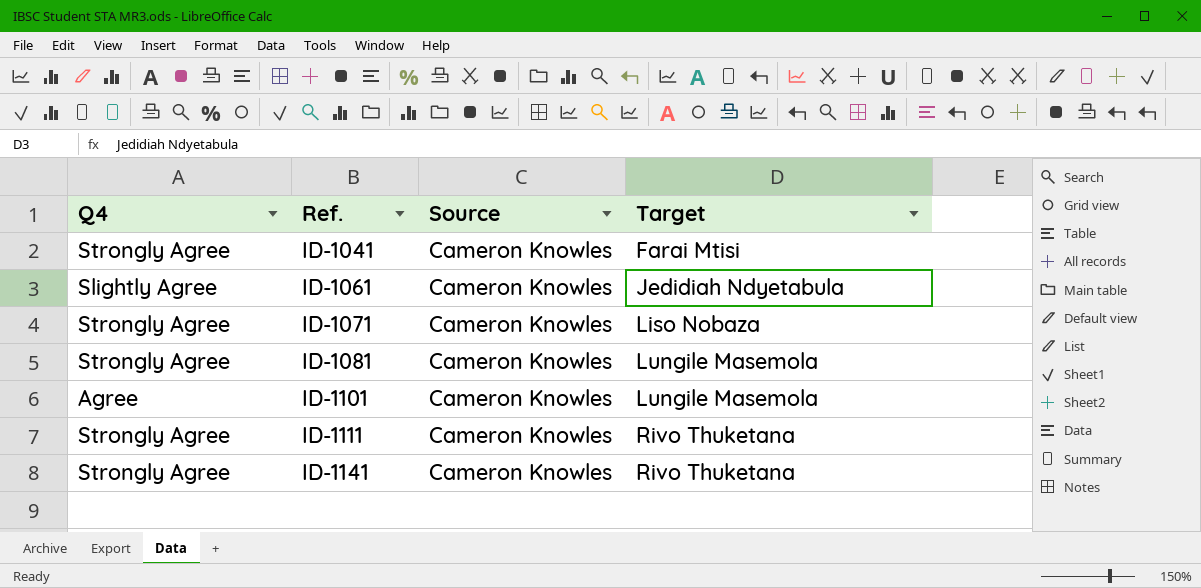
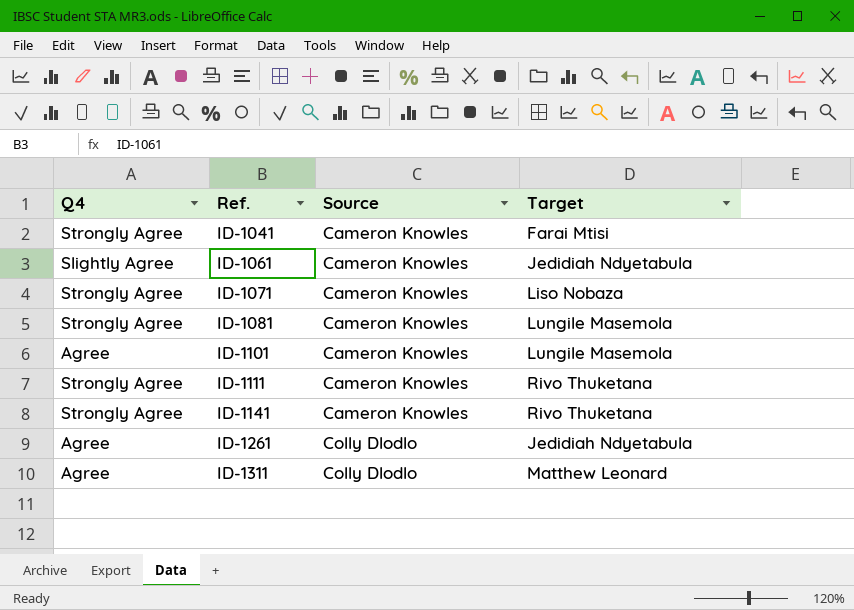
row ID-1261: none -> Agree | Colly Dlodlo | Jedidiah Ndyetabula
row ID-1311: none -> Agree | Colly Dlodlo | Matthew Leonard

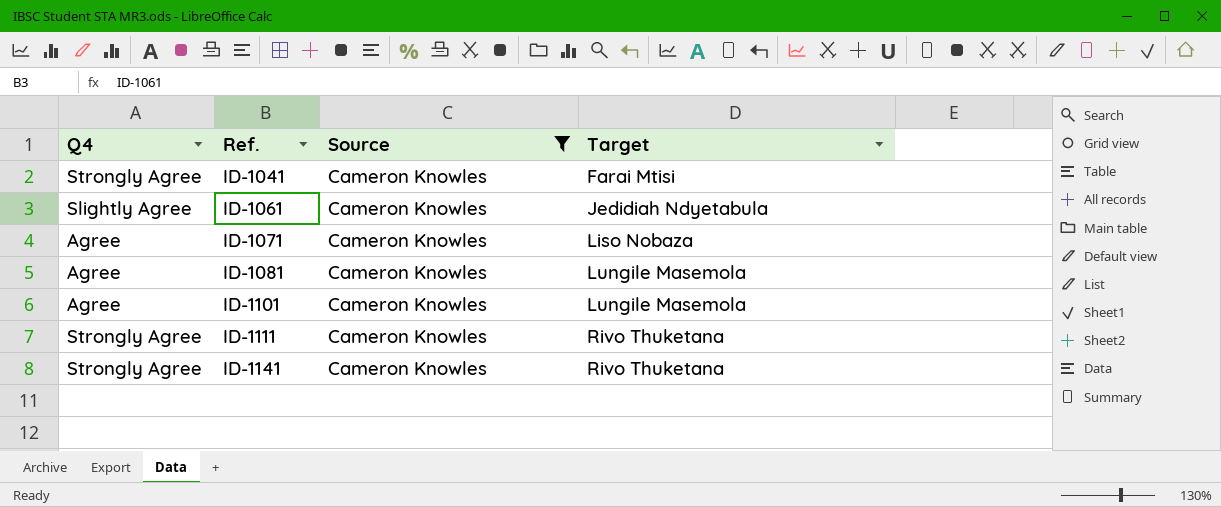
filter: none -> Source = Cameron Knowles
ID-1071 | Q4: Strongly Agree -> Agree
ID-1081 | Q4: Strongly Agree -> Agree

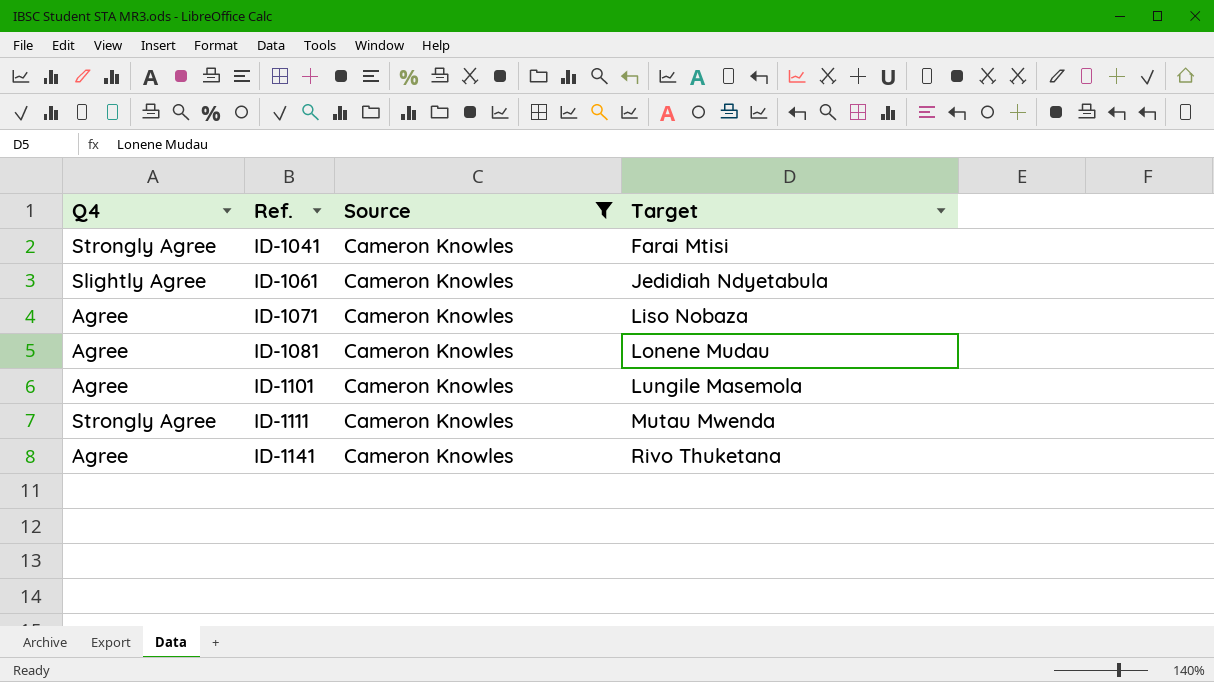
ID-1081 | Target: Lungile Masemola -> Lonene Mudau
ID-1111 | Target: Rivo Thuketana -> Mutau Mwenda
ID-1141 | Q4: Strongly Agree -> Agree

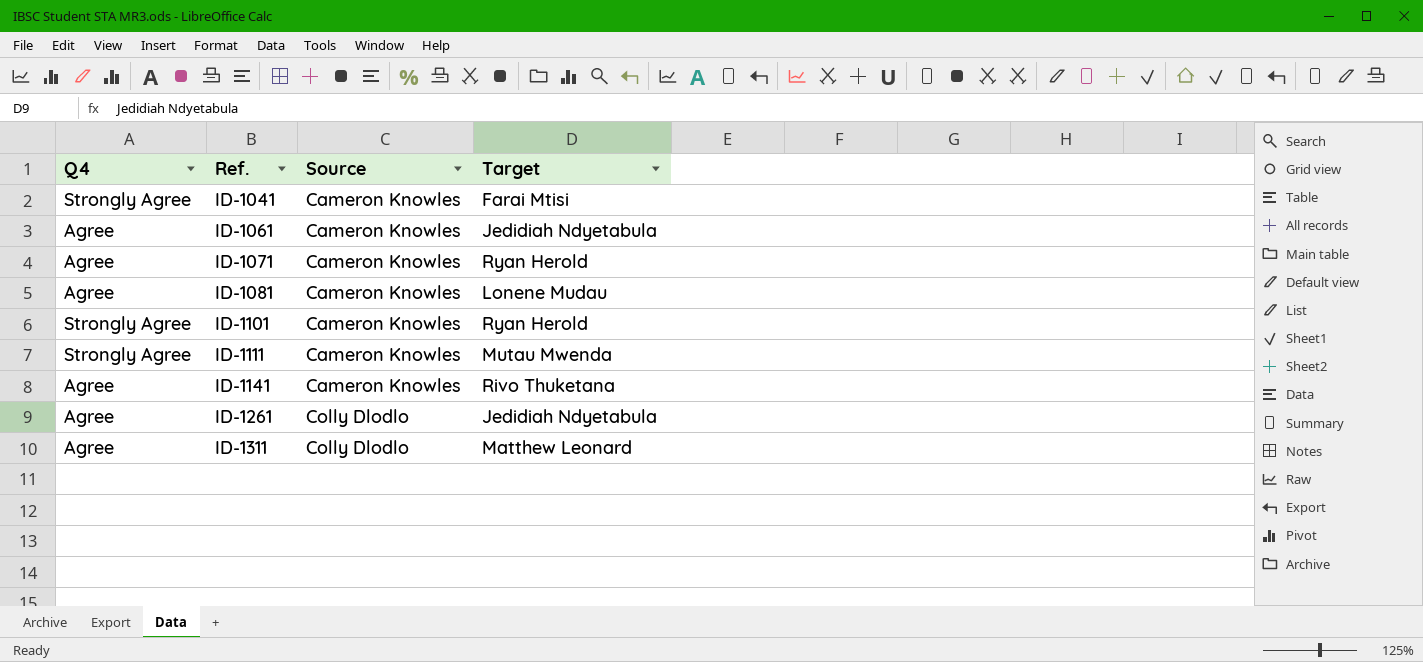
filter: Source = Cameron Knowles -> none
ID-1061 | Q4: Slightly Agree -> Agree
ID-1071 | Target: Liso Nobaza -> Ryan Herold
ID-1101 | Q4: Agree -> Strongly Agree
ID-1101 | Target: Lungile Masemola -> Ryan Herold

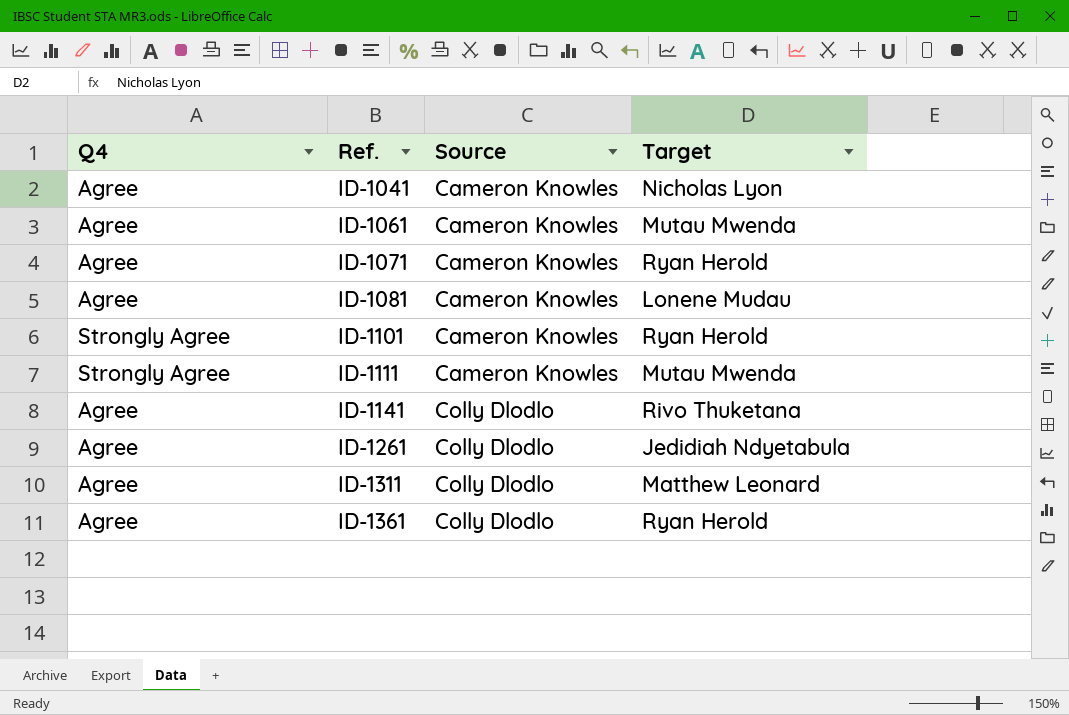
ID-1041 | Q4: Strongly Agree -> Agree
ID-1041 | Target: Farai Mtisi -> Nicholas Lyon
ID-1061 | Target: Jedidiah Ndyetabula -> Mutau Mwenda
ID-1141 | Source: Cameron Knowles -> Colly Dlodlo
row ID-1361: none -> Agree | Colly Dlodlo | Ryan Herold

